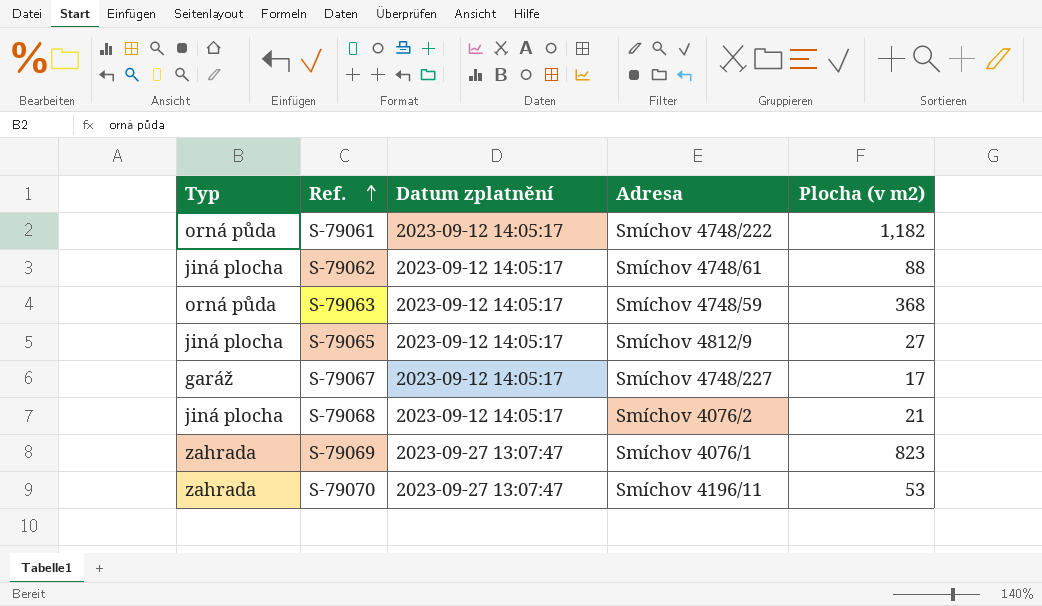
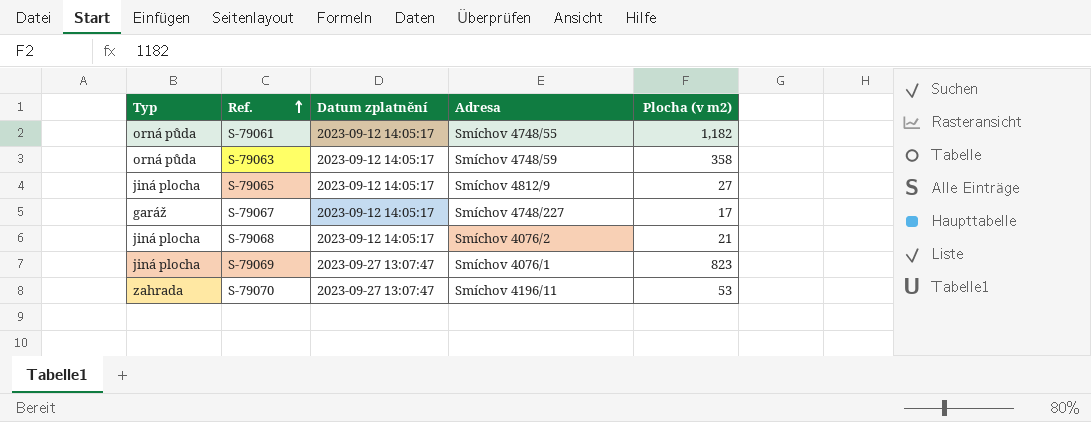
row S-79062: jiná plocha | 2023-09-12 14:05:17 | Smíchov 4748/61 | 88 -> none
S-79061 | Adresa: Smíchov 4748/222 -> Smíchov 4748/55
S-79063 | Plocha (v m2): 368 -> 358
S-79069 | Typ: zahrada -> jiná plocha

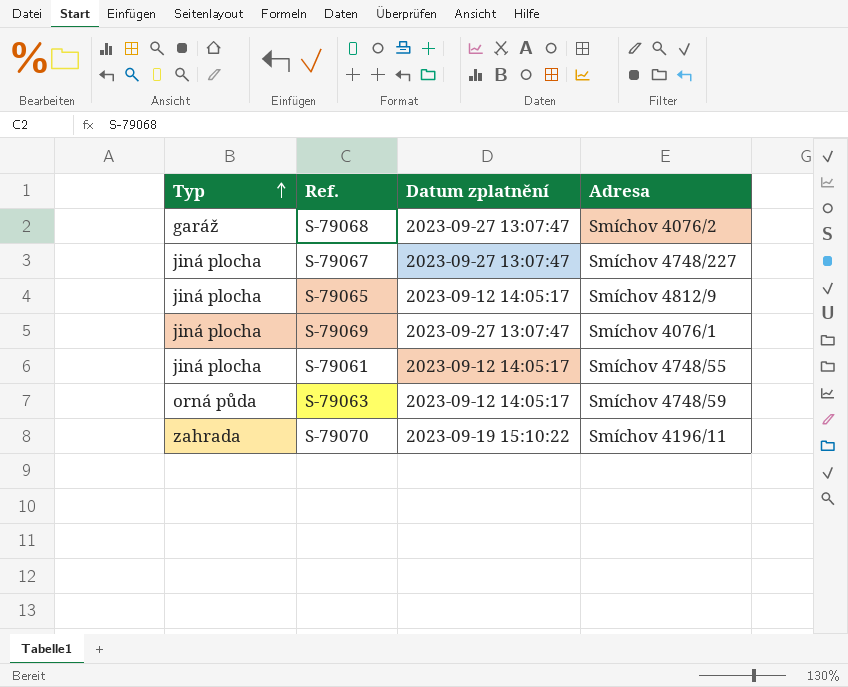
row order: Ref. ascending -> Typ ascending
column Plocha (v m2) | position: 5 -> none
S-79068 | Typ: jiná plocha -> garáž
S-79068 | Datum zplatnění: 2023-09-12 14:05:17 -> 2023-09-27 13:07:47
S-79067 | Typ: garáž -> jiná plocha
S-79067 | Datum zplatnění: 2023-09-12 14:05:17 -> 2023-09-27 13:07:47
S-79061 | Typ: orná půda -> jiná plocha
S-79070 | Datum zplatnění: 2023-09-27 13:07:47 -> 2023-09-19 15:10:22

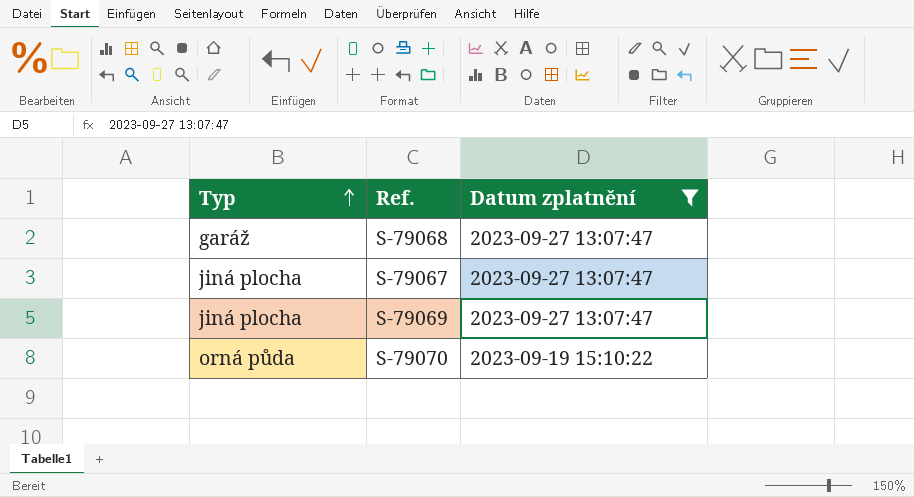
filter: none -> Datum zplatnění != 2023-09-12 14:05:17
column Adresa | position: 4 -> none
S-79070 | Typ: zahrada -> orná půda

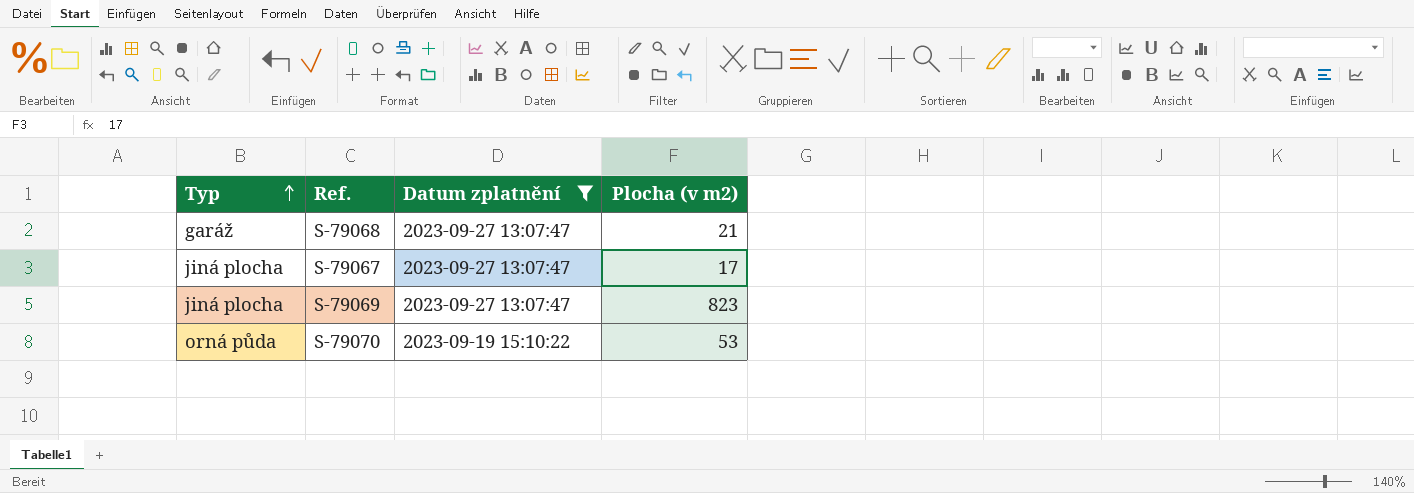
column Plocha (v m2) | position: none -> 4

